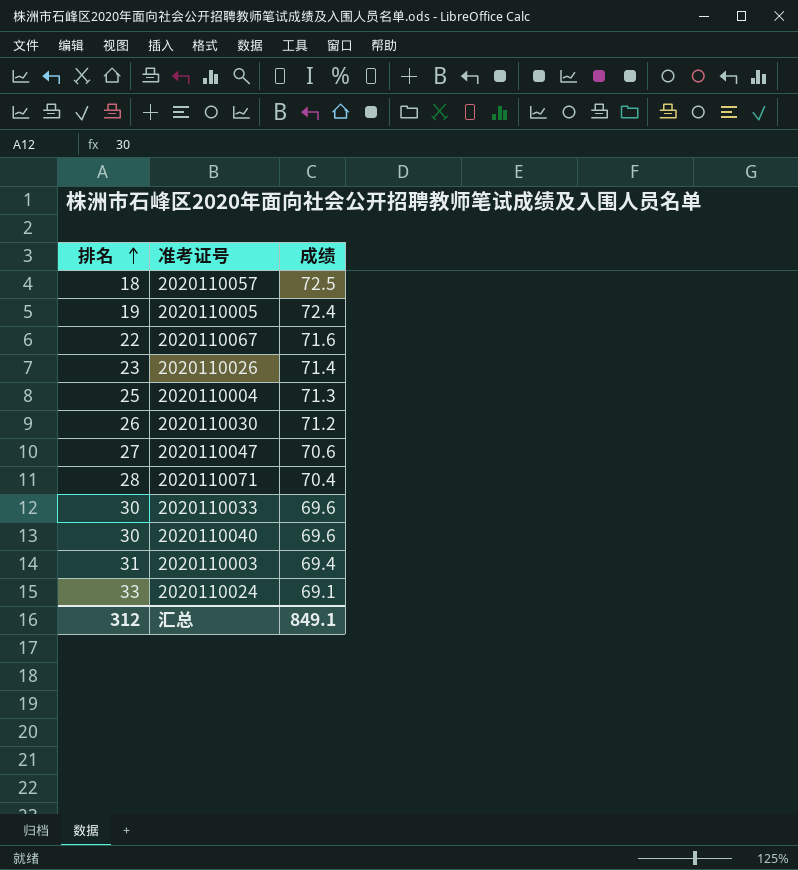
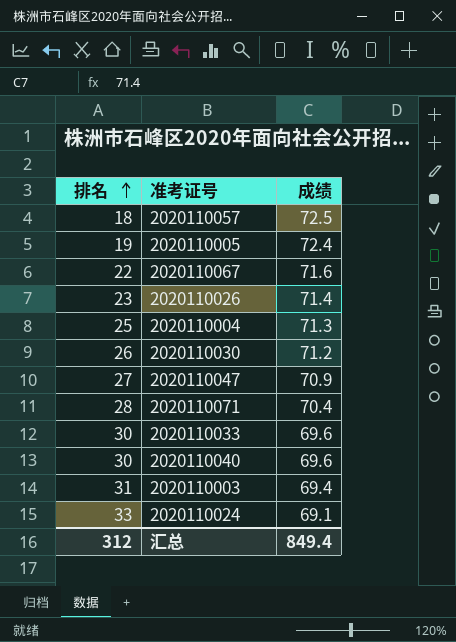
2020110047 | 成绩: 70.6 -> 70.9
汇总 | 成绩: 849.1 -> 849.4

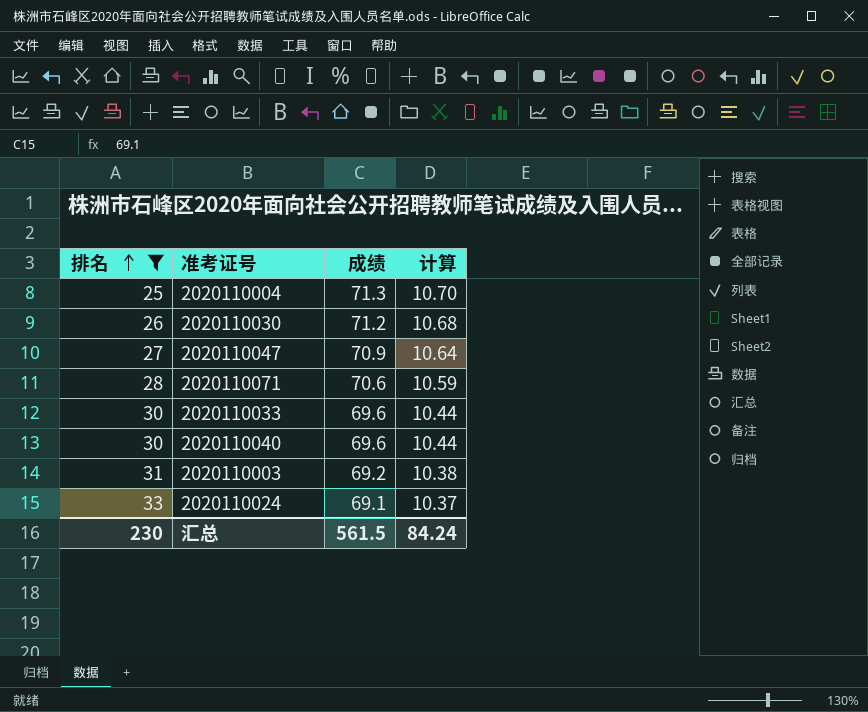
filter: none -> 排名 >= 25
column 计算 | formula: none -> [成绩] * 0.15
2020110071 | 成绩: 70.4 -> 70.6
2020110003 | 成绩: 69.4 -> 69.2
汇总 | 排名: 312 -> 230
汇总 | 成绩: 849.4 -> 561.5

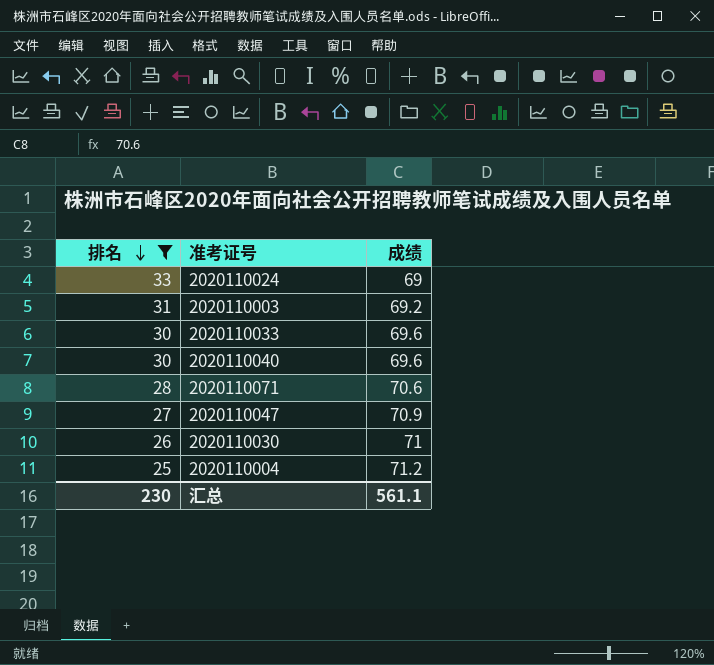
row order: 排名 ascending -> 排名 descending
column 计算 | formula: [成绩] * 0.15 -> none
2020110024 | 成绩: 69.1 -> 69
2020110030 | 成绩: 71.2 -> 71
2020110004 | 成绩: 71.3 -> 71.2
汇总 | 成绩: 561.5 -> 561.1

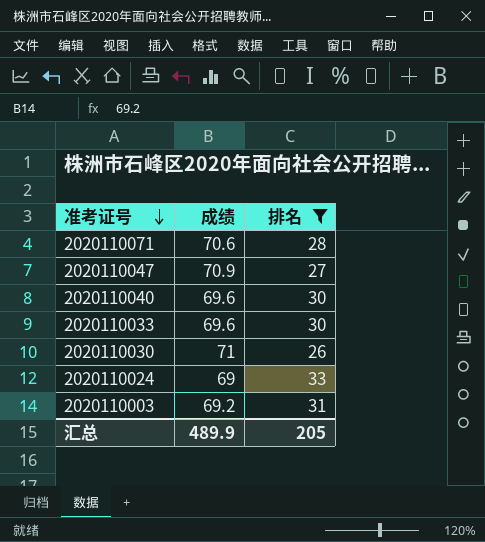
row order: 排名 descending -> 准考证号 descending
column 排名 | position: 1 -> 3
row 2020110004: 25 | 71.2 -> none
汇总 | 成绩: 561.1 -> 489.9
汇总 | 排名: 230 -> 205

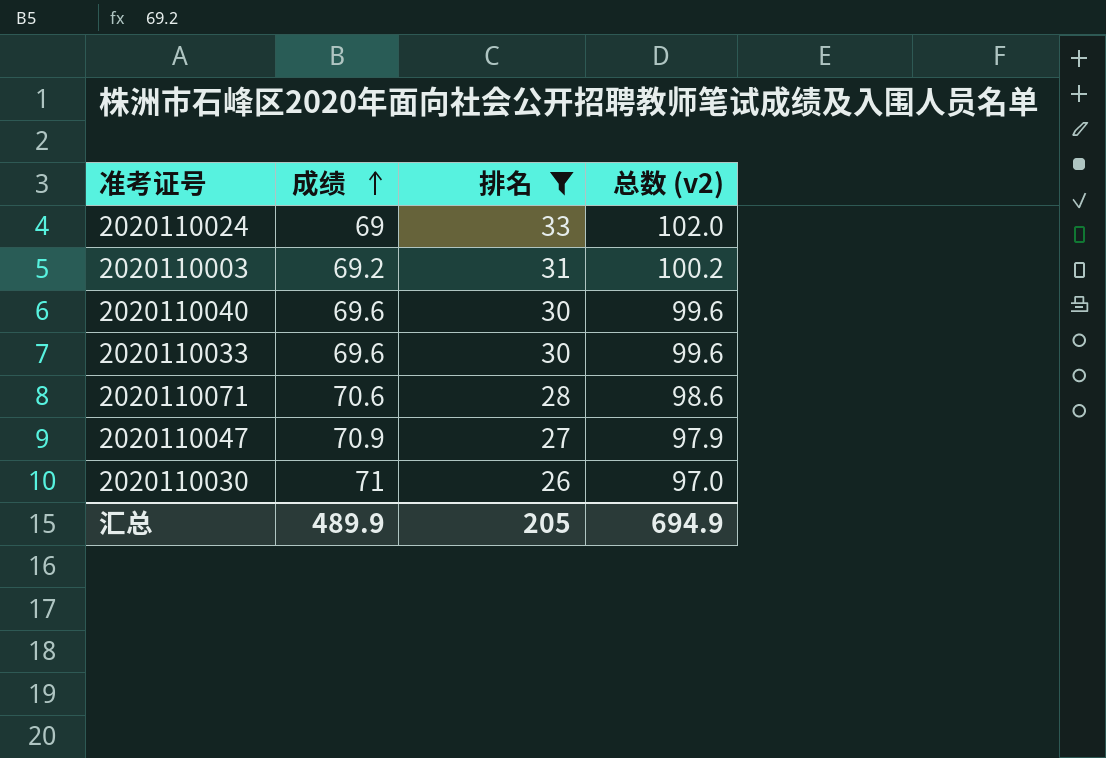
row order: 准考证号 descending -> 成绩 ascending
column 总数 (v2) | formula: none -> [成绩] + [排名]

